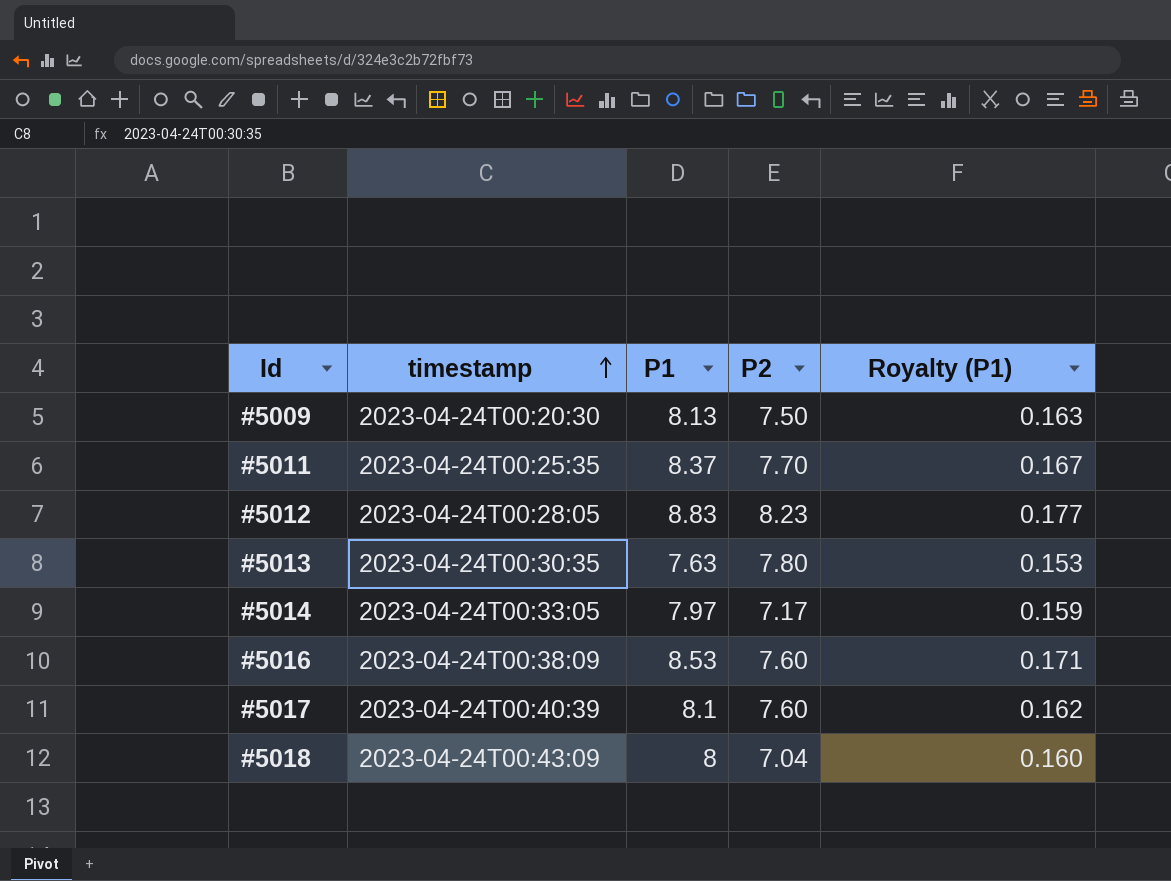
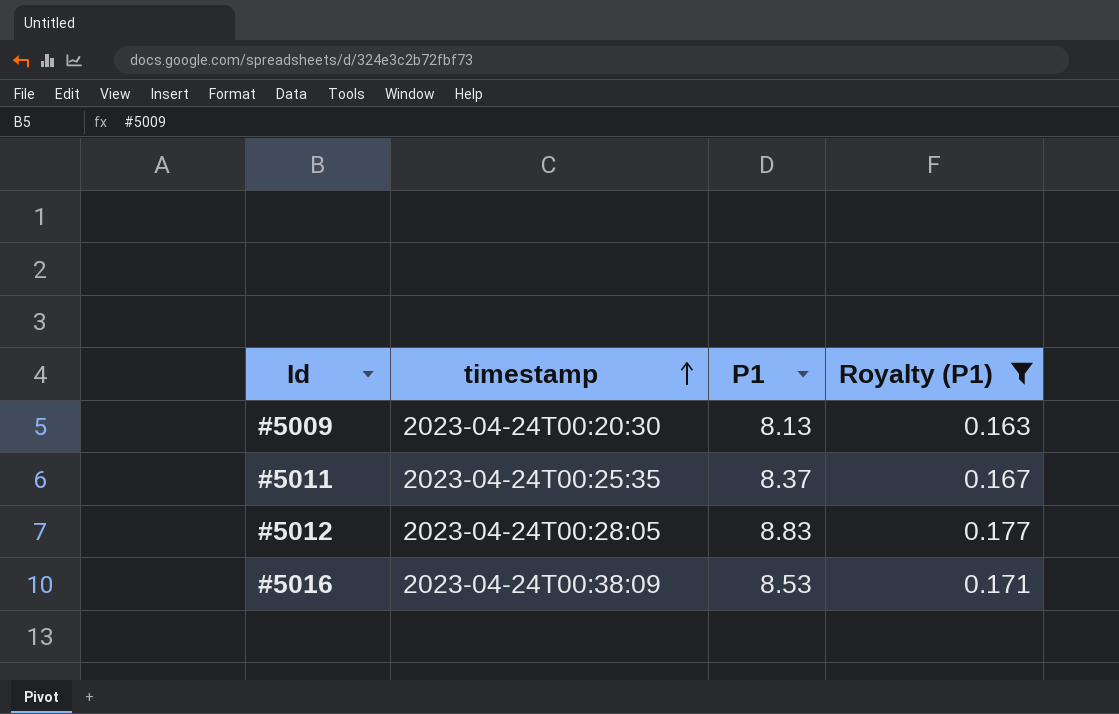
filter: none -> Royalty (P1) >= 0.163
column P2 | position: 4 -> none

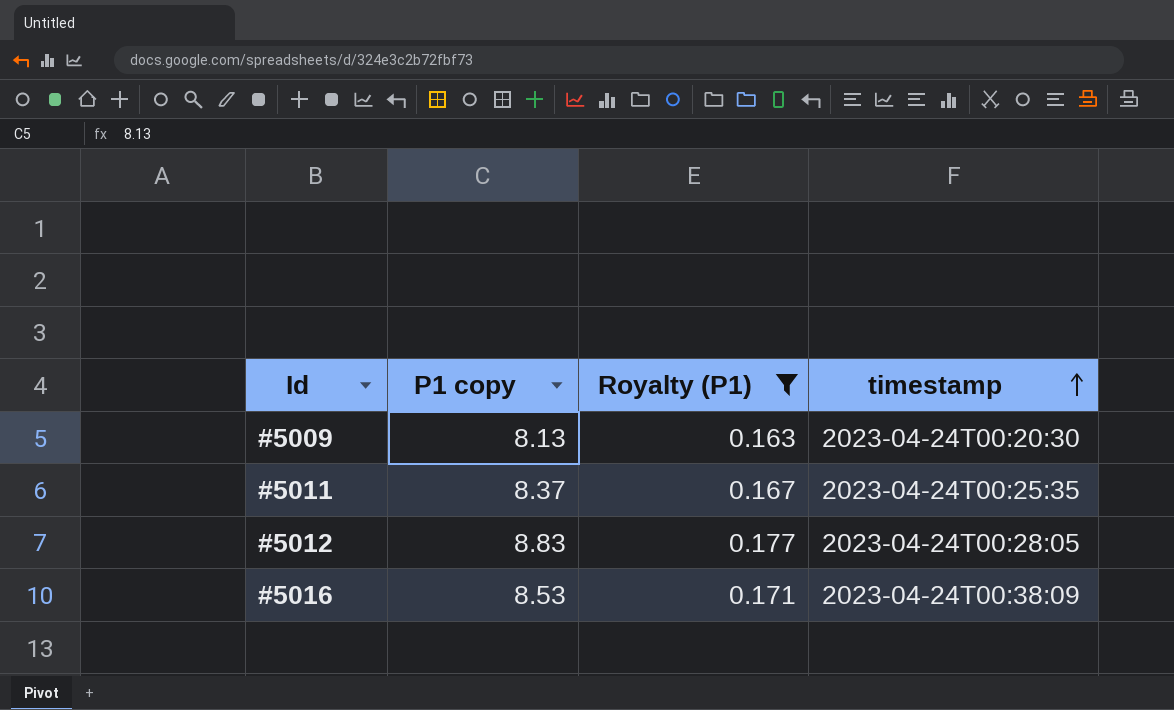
column name: P1 -> P1 copy
column timestamp | position: 2 -> 4

